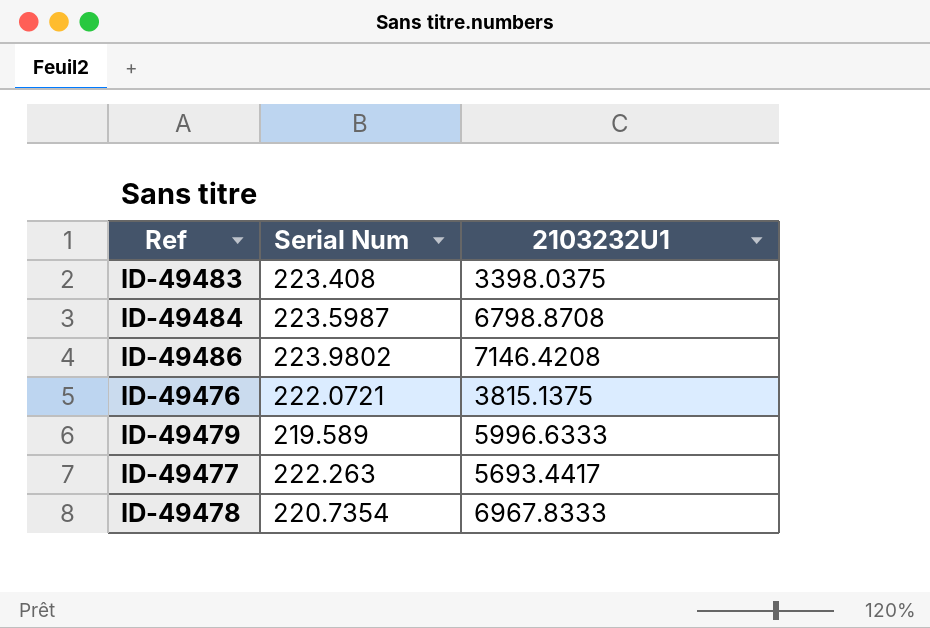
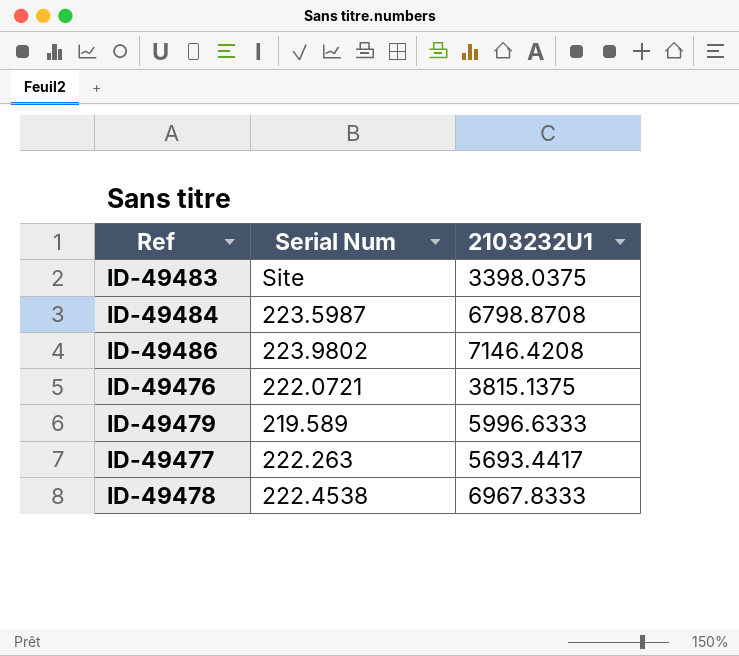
ID-49483 | Serial Num: 223.408 -> Site
ID-49478 | Serial Num: 220.7354 -> 222.4538

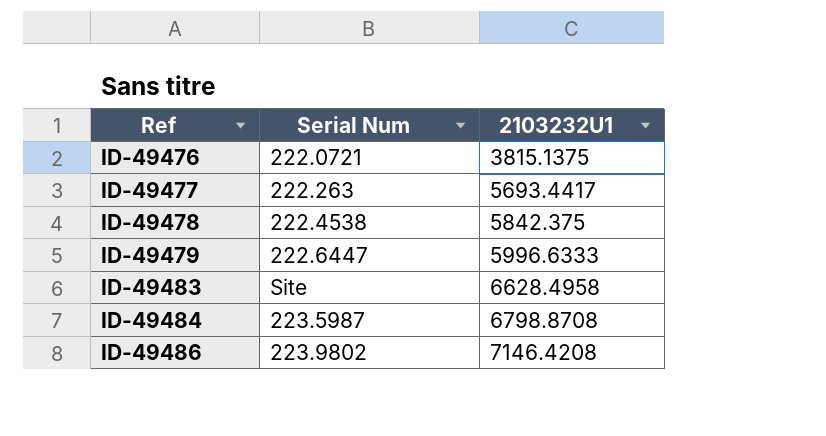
row order: none -> Ref ascending
ID-49478 | 2103232U1: 6967.8333 -> 5842.375
ID-49479 | Serial Num: 219.589 -> 222.6447
ID-49483 | 2103232U1: 3398.0375 -> 6628.4958

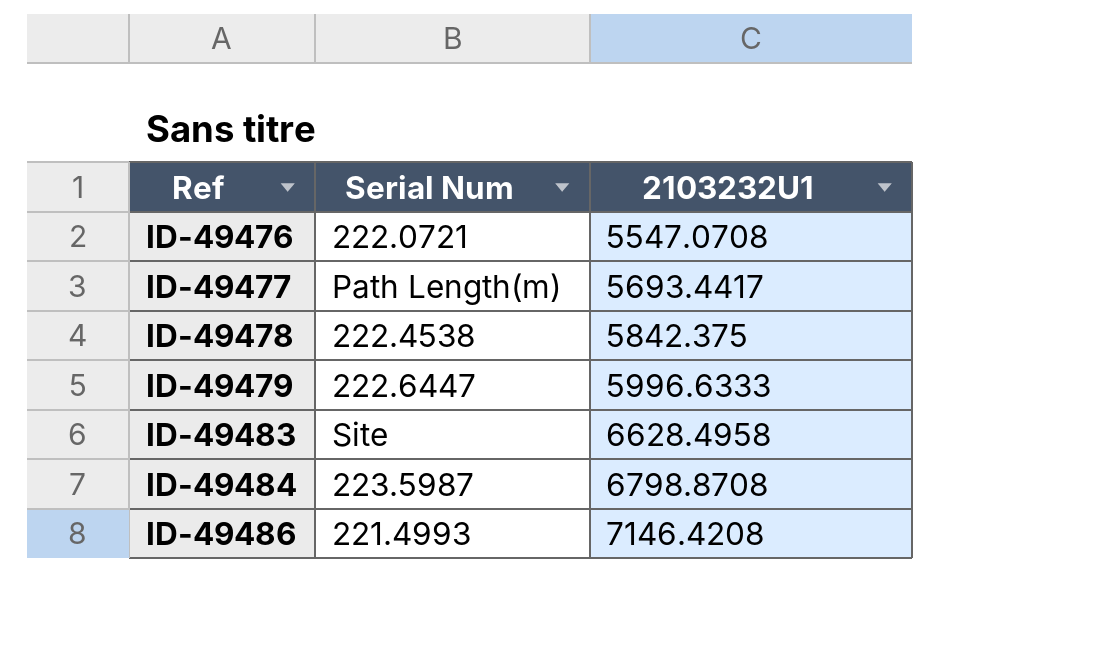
ID-49476 | 2103232U1: 3815.1375 -> 5547.0708
ID-49477 | Serial Num: 222.263 -> Path Length(m)
ID-49486 | Serial Num: 223.9802 -> 221.4993

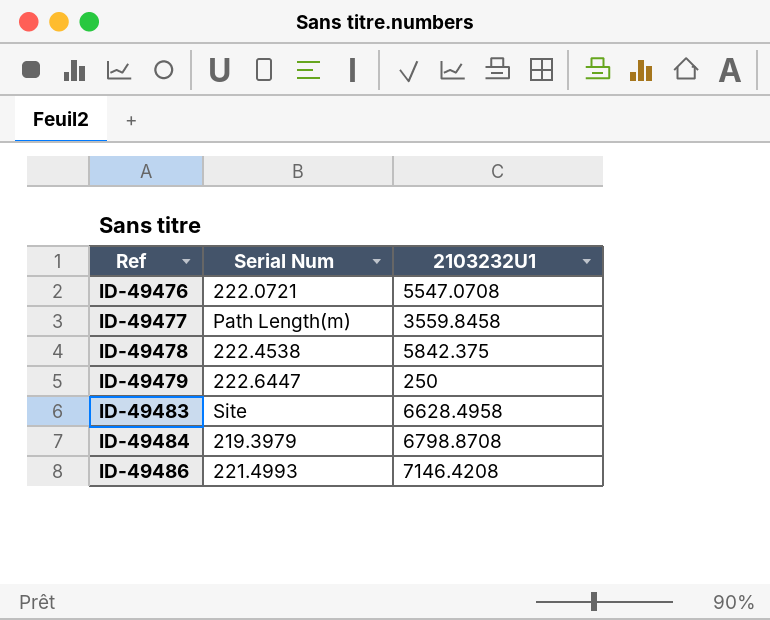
ID-49477 | 2103232U1: 5693.4417 -> 3559.8458
ID-49479 | 2103232U1: 5996.6333 -> 250
ID-49484 | Serial Num: 223.5987 -> 219.3979

